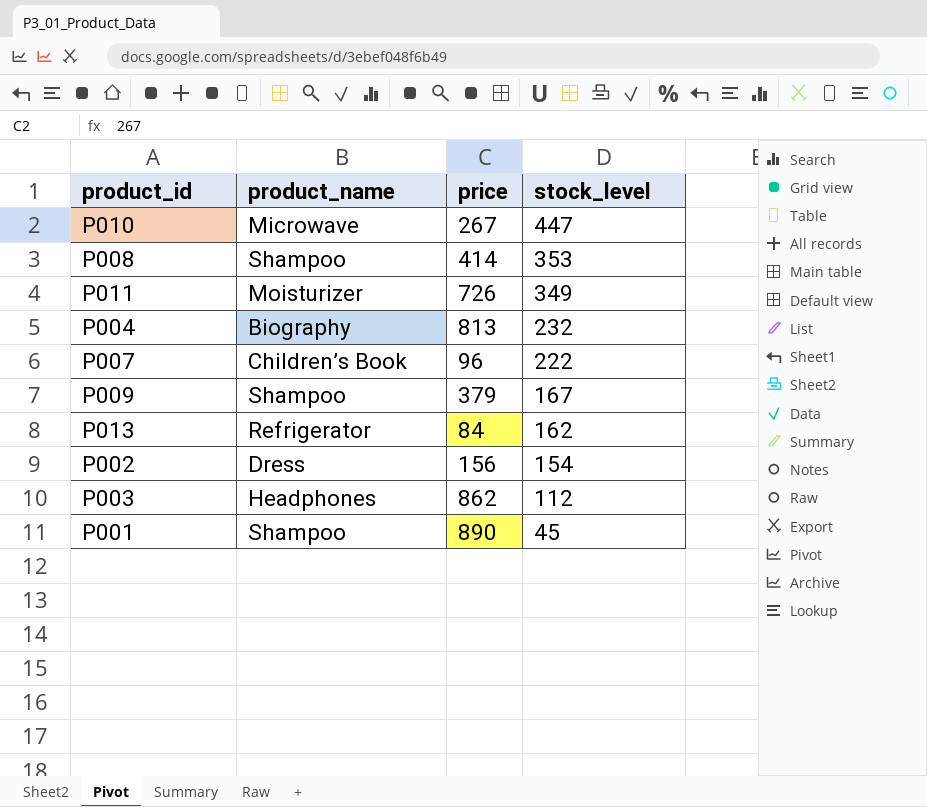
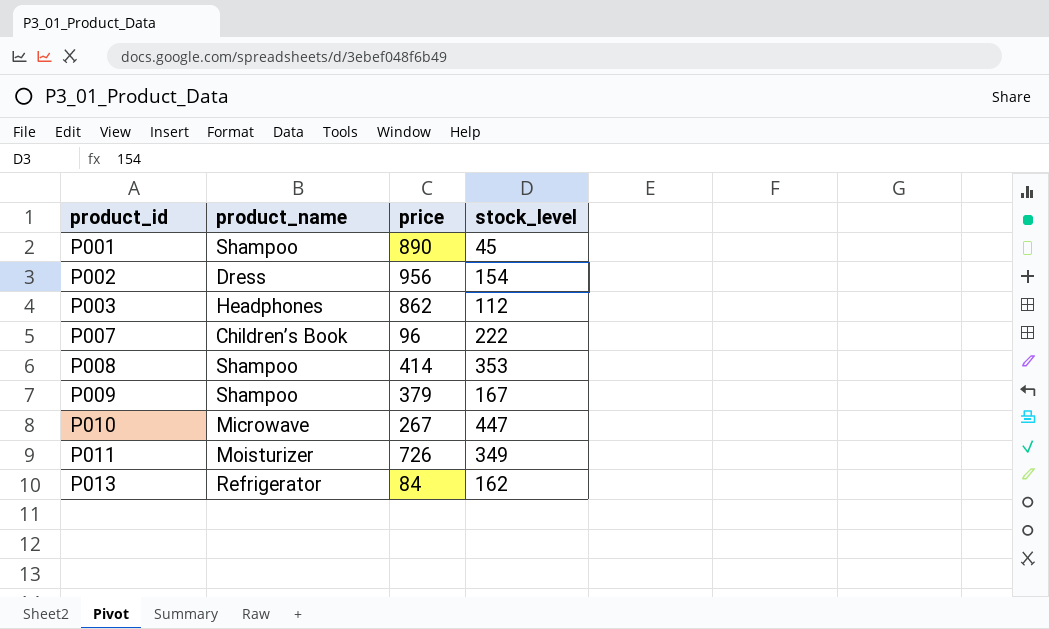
row order: stock_level descending -> product_id ascending
row P004: Biography | 813 | 232 -> none
P002 | price: 156 -> 956

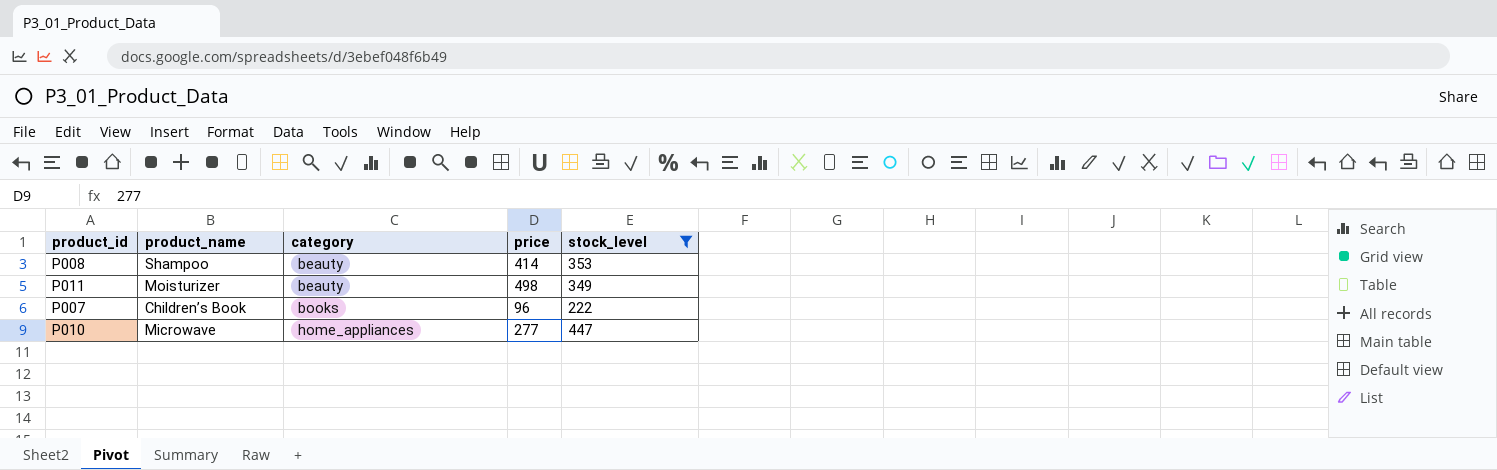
filter: none -> stock_level >= 222
row order: product_id ascending -> category ascending
column category | position: none -> 3
P011 | price: 726 -> 498
P010 | price: 267 -> 277

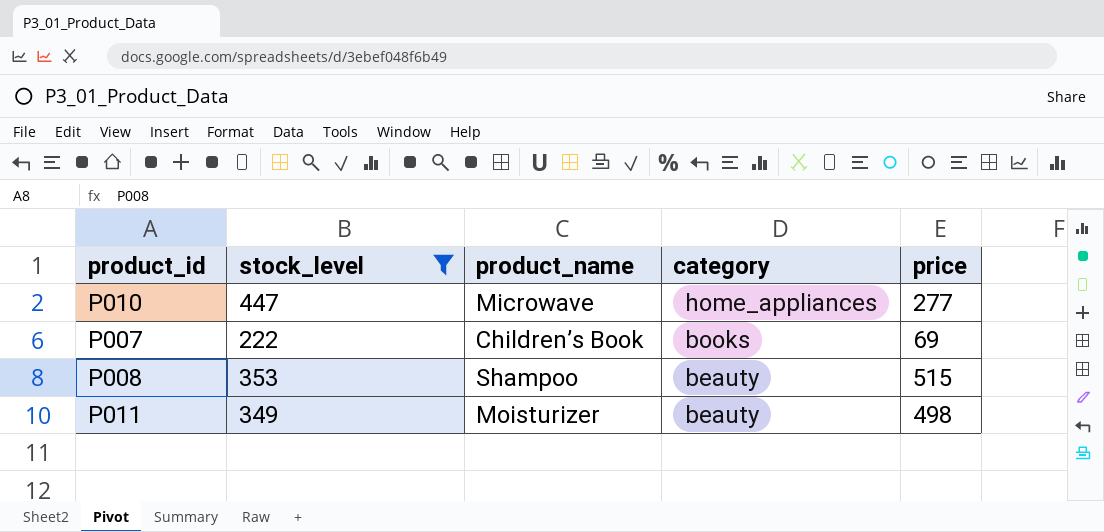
row order: category ascending -> category descending
column stock_level | position: 5 -> 2
P007 | price: 96 -> 69
P008 | price: 414 -> 515

